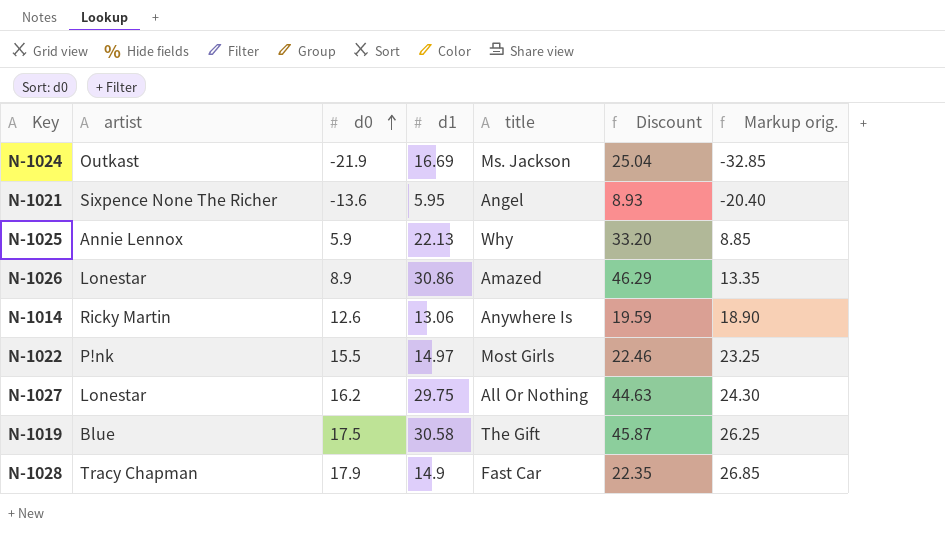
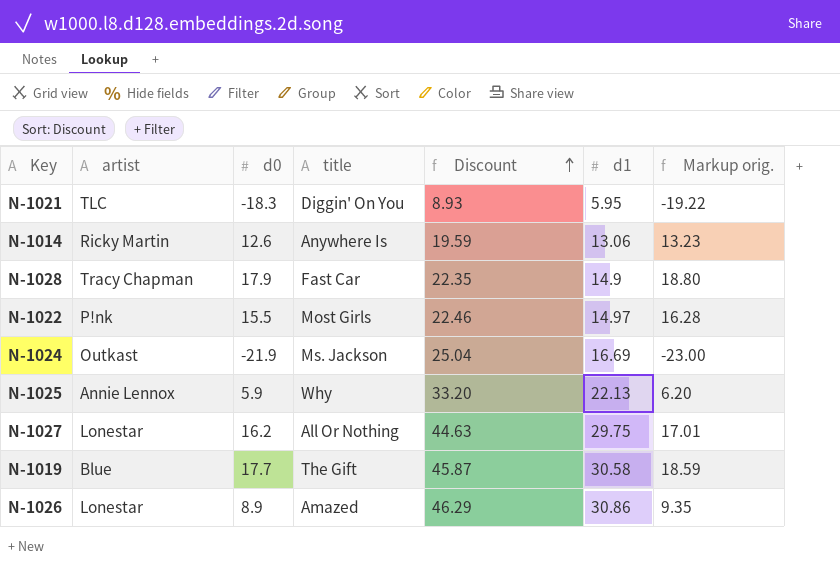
row order: d0 ascending -> Discount ascending
column d1 | position: 4 -> 6
column Markup orig. | formula: [d0] * 1.5 -> [d0] * 1.05
N-1021 | artist: Sixpence None The Richer -> TLC
N-1021 | d0: -13.6 -> -18.3
N-1021 | title: Angel -> Diggin' On You
N-1019 | d0: 17.5 -> 17.7

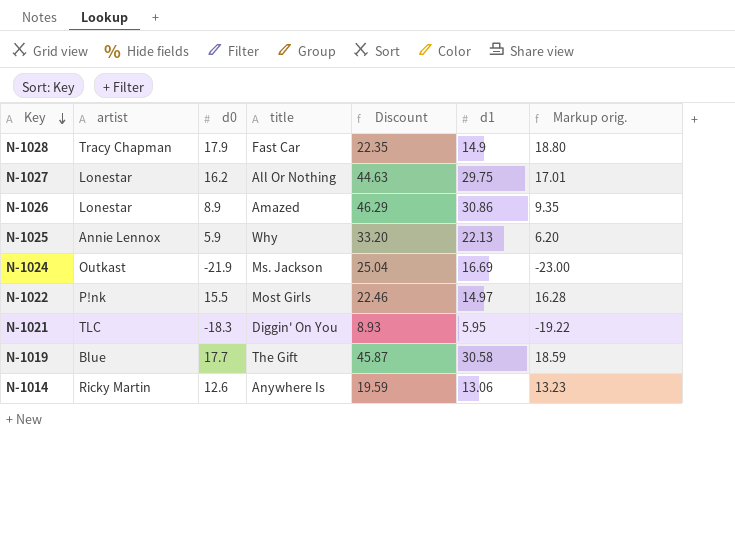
row order: Discount ascending -> Key descending

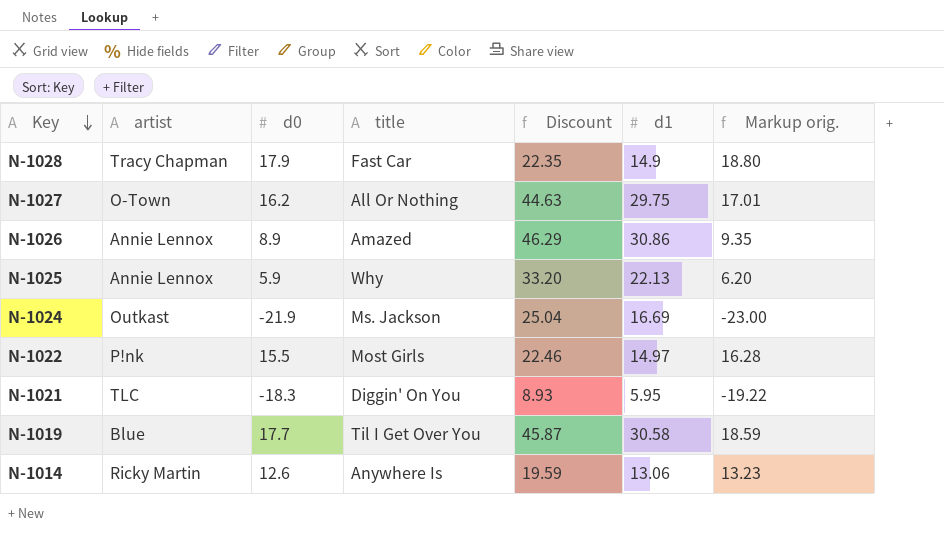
N-1027 | artist: Lonestar -> O-Town
N-1026 | artist: Lonestar -> Annie Lennox
N-1019 | title: The Gift -> Til I Get Over You

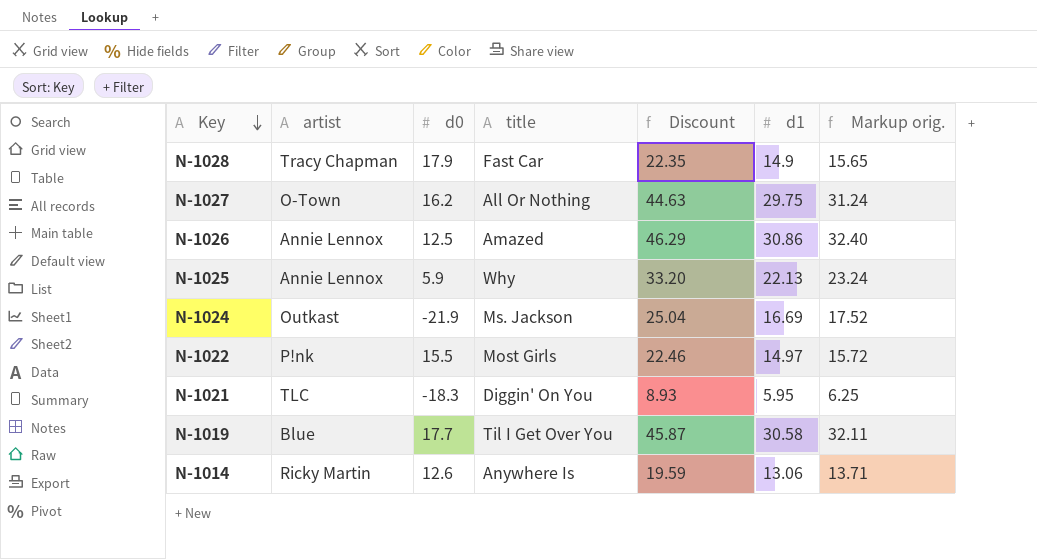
column Markup orig. | formula: [d0] * 1.05 -> [d1] * 1.05
N-1026 | d0: 8.9 -> 12.5

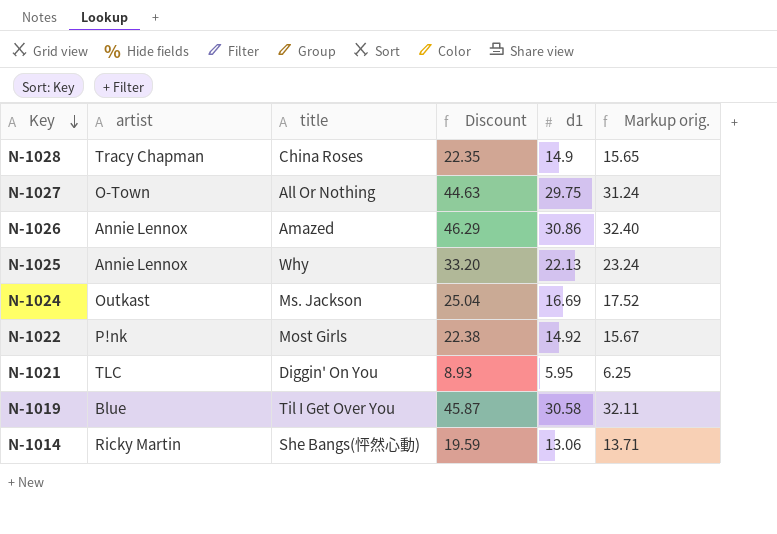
column d0 | position: 3 -> none
N-1028 | title: Fast Car -> China Roses
N-1022 | Discount: 22.46 -> 22.38
N-1022 | d1: 14.97 -> 14.92
N-1022 | Markup orig.: 15.72 -> 15.67
N-1014 | title: Anywhere Is -> She Bangs(怦然心動)

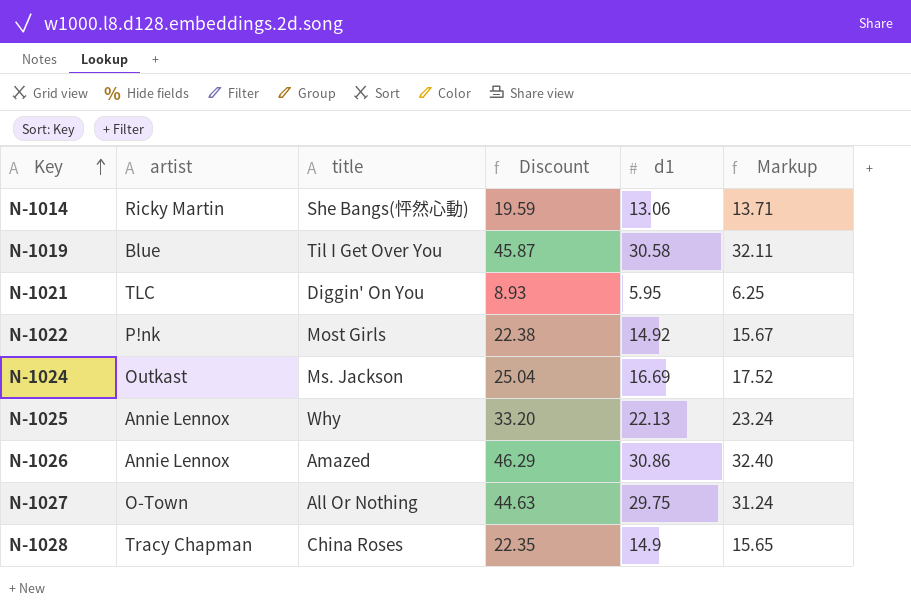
row order: Key descending -> Key ascending
column name: Markup orig. -> Markup

